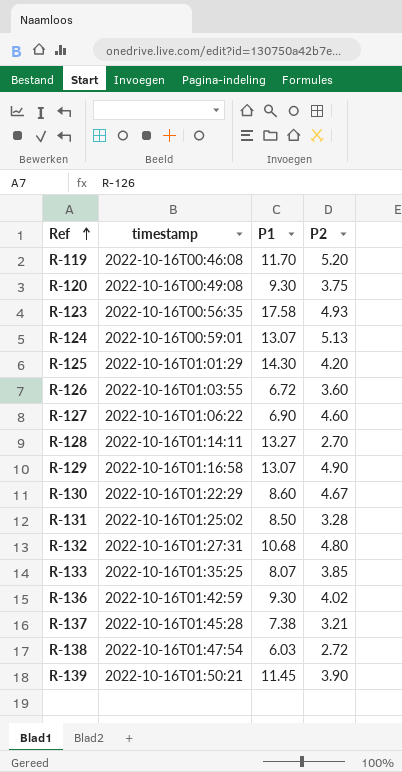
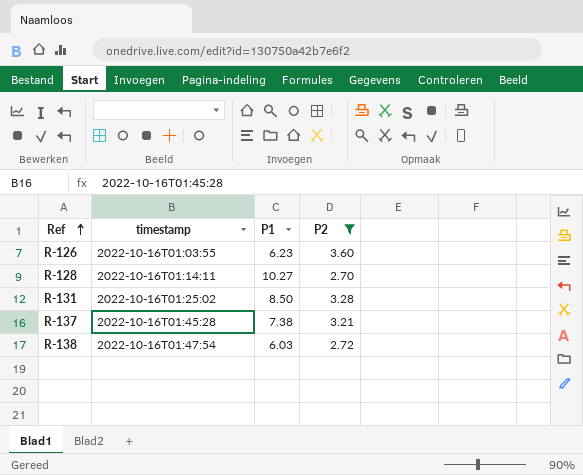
filter: none -> P2 <= 3.60
R-126 | P1: 6.72 -> 6.23
R-128 | P1: 13.27 -> 10.27

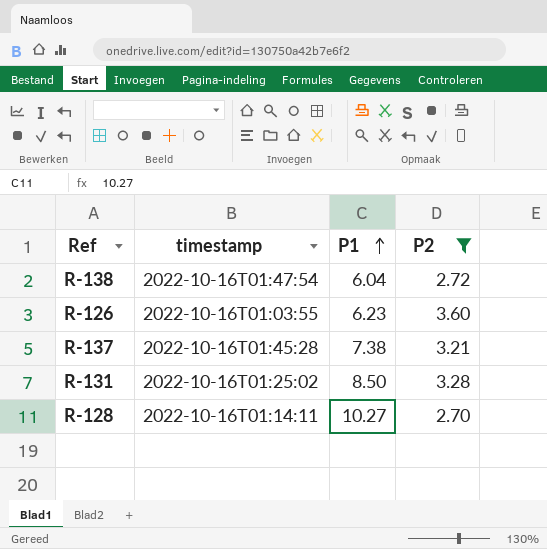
row order: Ref ascending -> P1 ascending
R-138 | P1: 6.03 -> 6.04

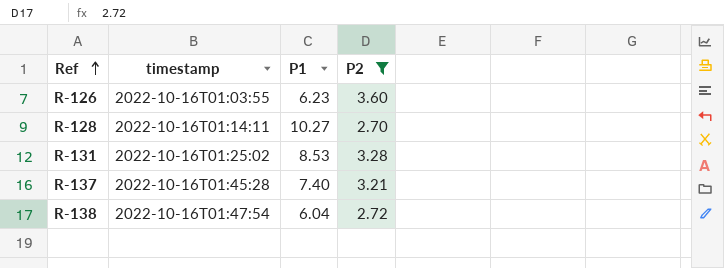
row order: P1 ascending -> Ref ascending
R-131 | P1: 8.50 -> 8.53
R-137 | P1: 7.38 -> 7.40

